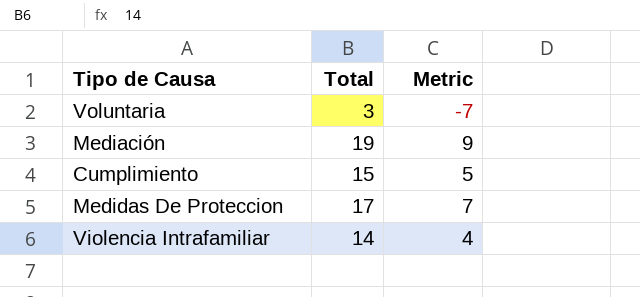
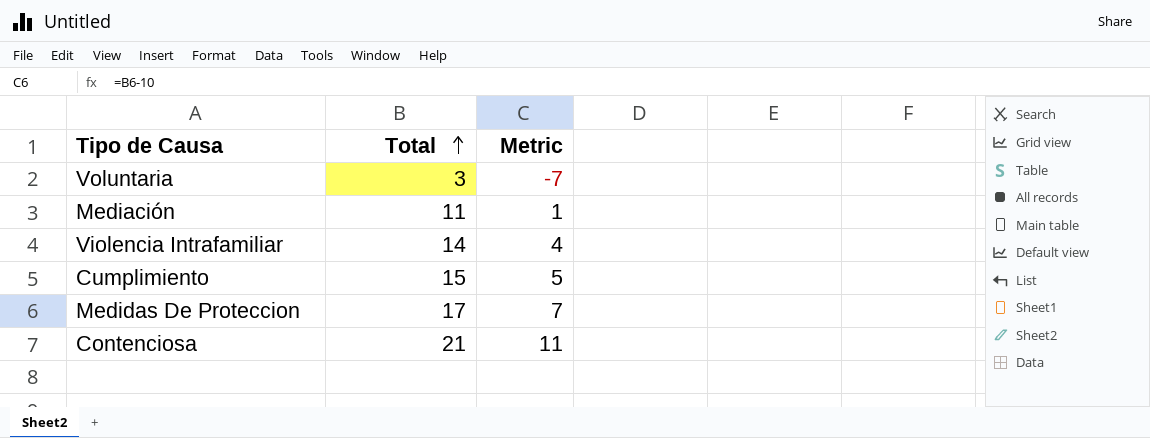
row order: none -> Total ascending
Mediación | Total: 19 -> 11
Mediación | Metric: 9 -> 1
row Contenciosa: none -> 21 | 11

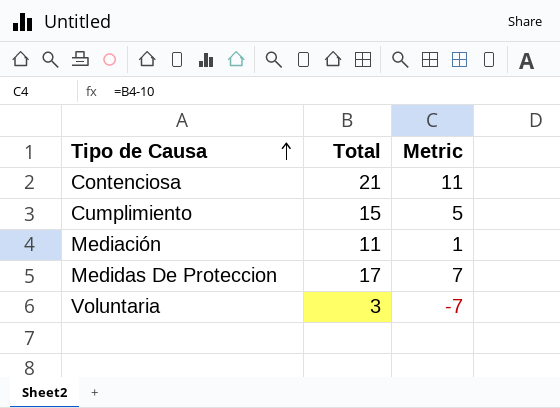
row order: Total ascending -> Tipo de Causa ascending
row Violencia Intrafamiliar: 14 | 4 -> none

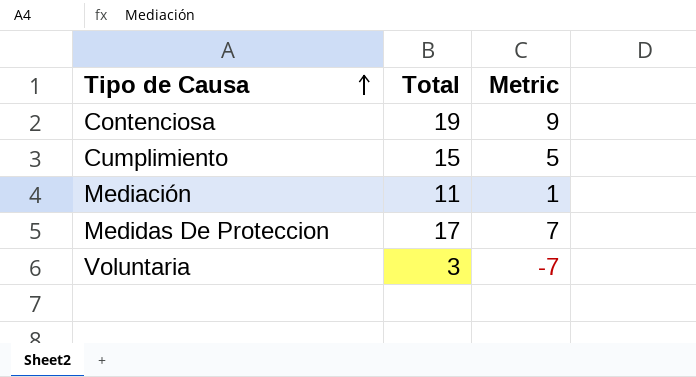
Contenciosa | Total: 21 -> 19
Contenciosa | Metric: 11 -> 9

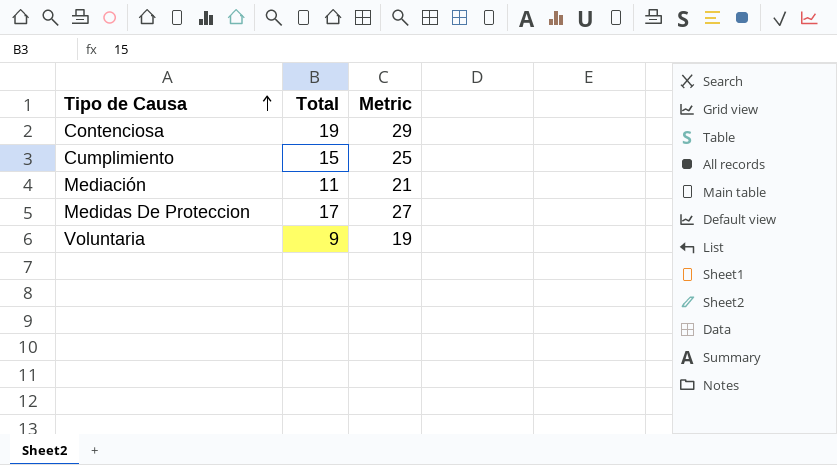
column Metric | formula: [Total] - 10 -> [Total] + 10
Voluntaria | Total: 3 -> 9

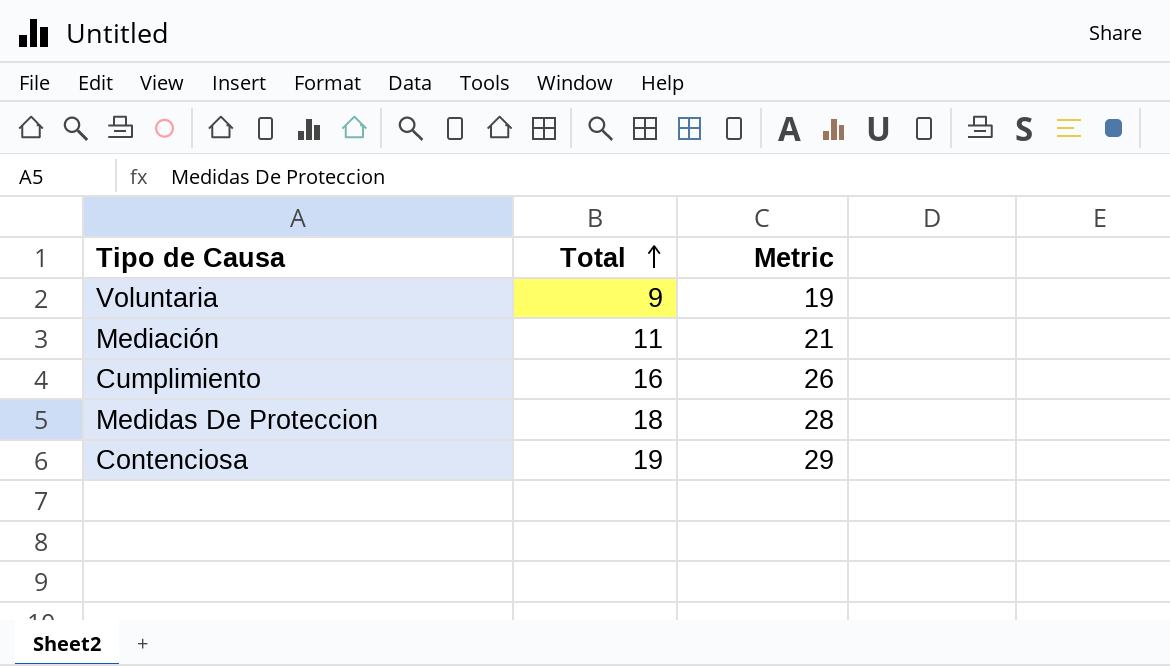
row order: Tipo de Causa ascending -> Total ascending
Cumplimiento | Total: 15 -> 16
Cumplimiento | Metric: 25 -> 26
Medidas De Proteccion | Total: 17 -> 18
Medidas De Proteccion | Metric: 27 -> 28

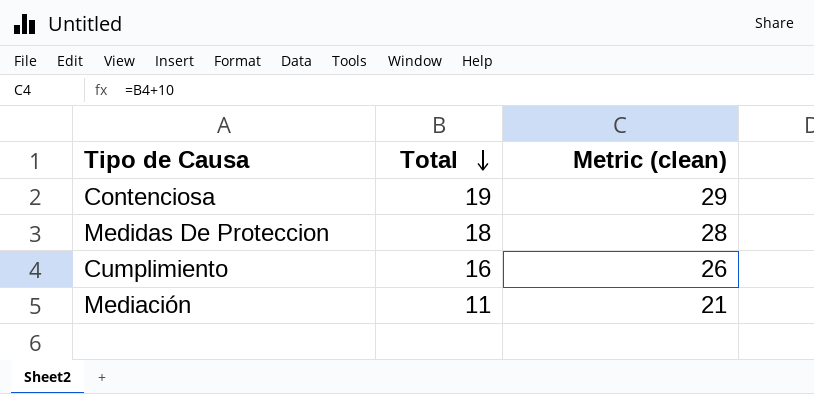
row order: Total ascending -> Total descending
column name: Metric -> Metric (clean)
row Voluntaria: 9 | 19 -> none

